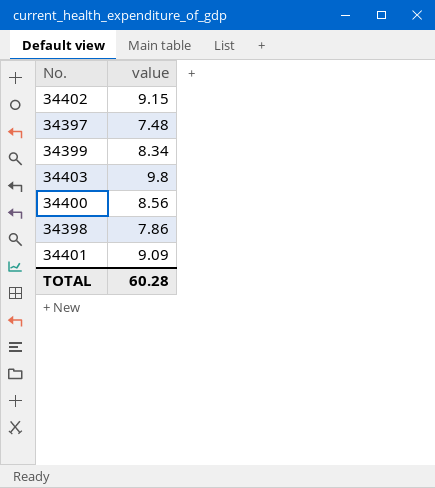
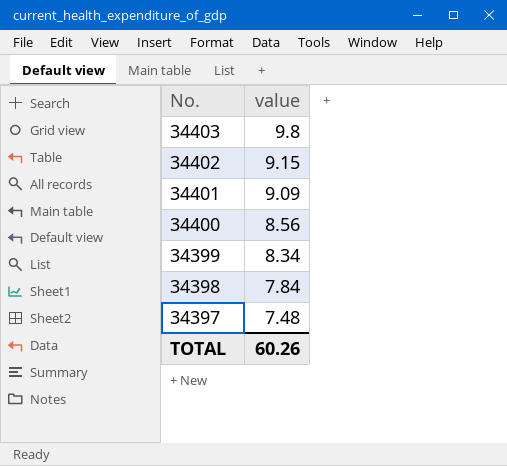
row order: none -> No. descending
34398 | value: 7.86 -> 7.84
TOTAL | value: 60.28 -> 60.26

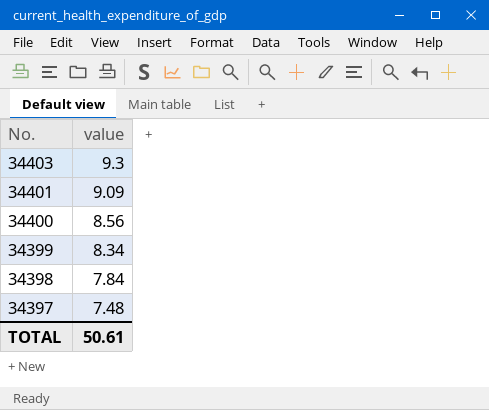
row 34402: 9.15 -> none
34403 | value: 9.8 -> 9.3
TOTAL | value: 60.26 -> 50.61

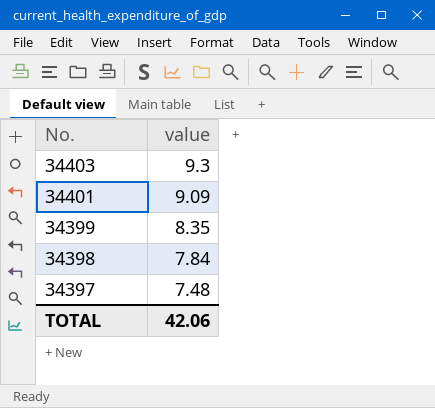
row 34400: 8.56 -> none
34399 | value: 8.34 -> 8.35
TOTAL | value: 50.61 -> 42.06

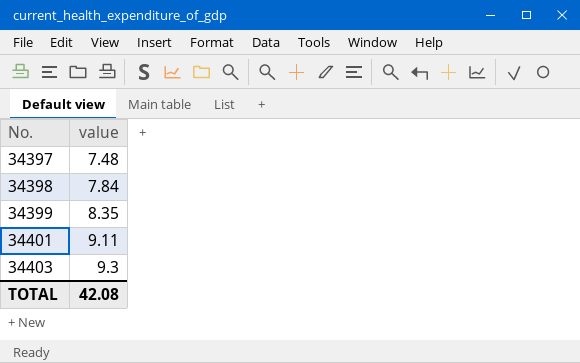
row order: No. descending -> No. ascending
34401 | value: 9.09 -> 9.11
TOTAL | value: 42.06 -> 42.08

